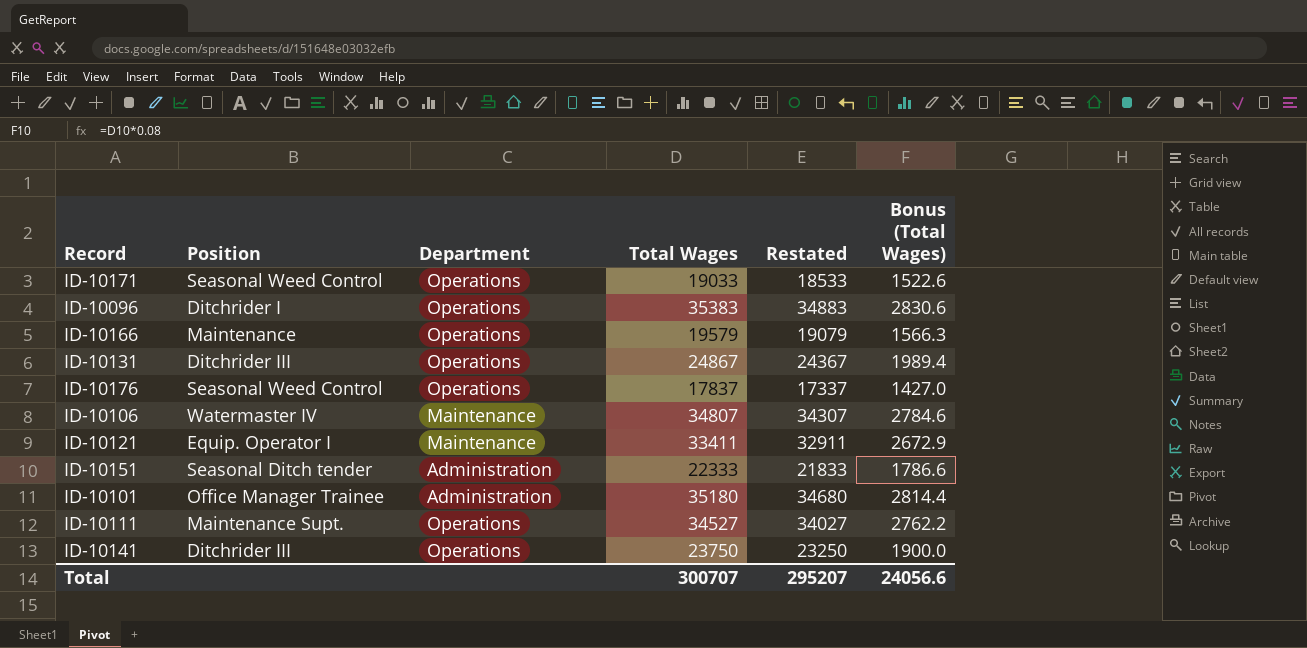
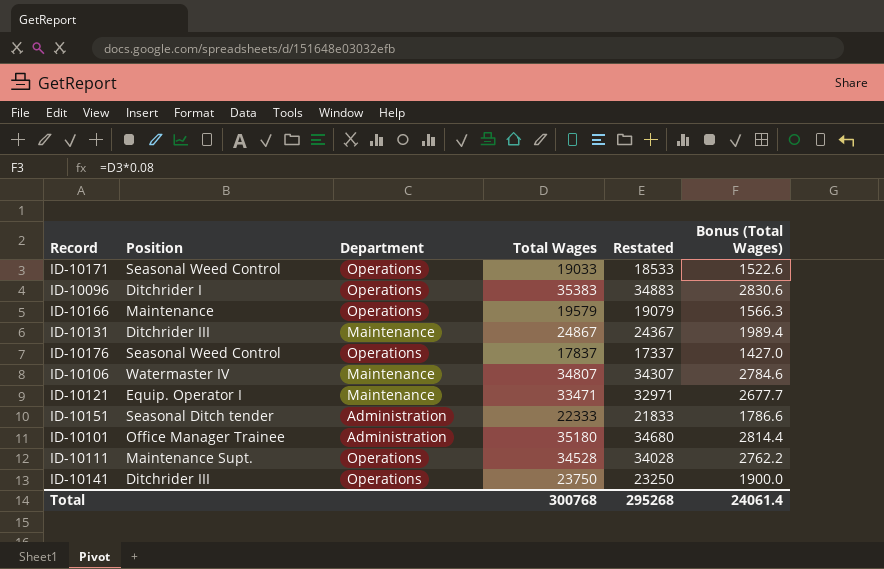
ID-10131 | Department: Operations -> Maintenance
ID-10121 | Total Wages: 33411 -> 33471
ID-10121 | Restated: 32911 -> 32971
ID-10121 | Bonus (Total Wages): 2672.9 -> 2677.7
ID-10111 | Total Wages: 34527 -> 34528
ID-10111 | Restated: 34027 -> 34028
Total | Total Wages: 300707 -> 300768
Total | Restated: 295207 -> 295268
Total | Bonus (Total Wages): 24056.6 -> 24061.4

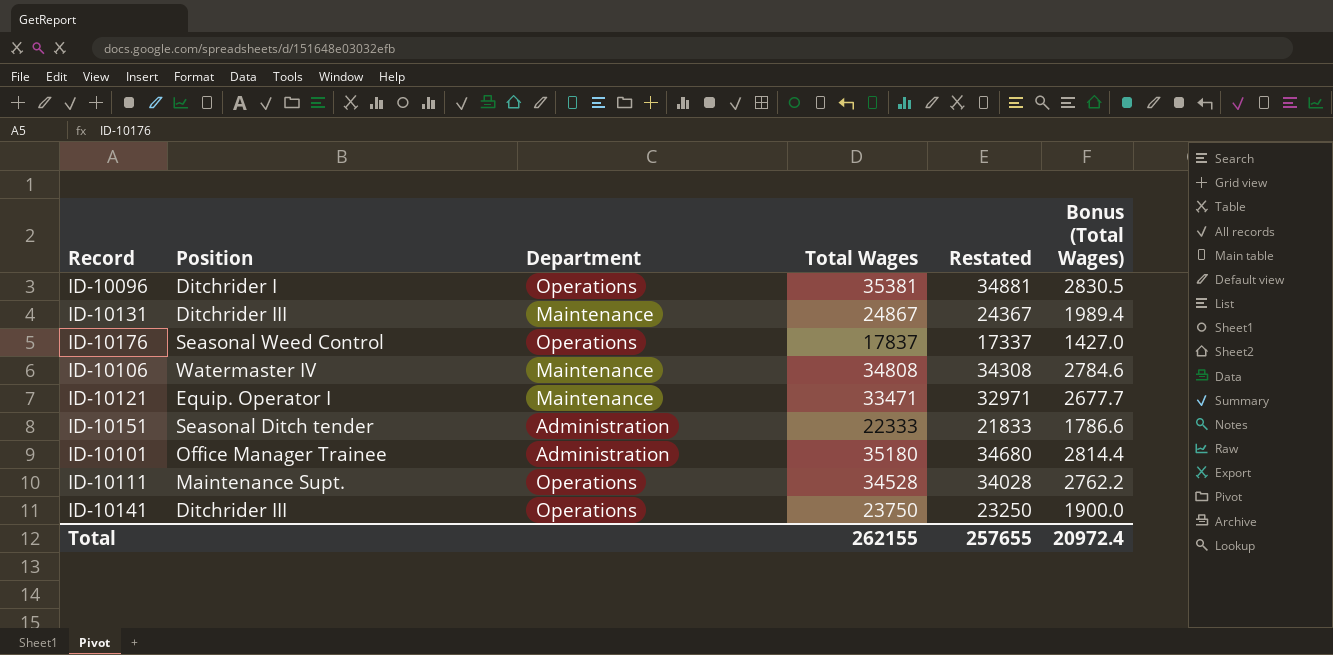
row ID-10171: Seasonal Weed Control | Operations | 19033 | 18533 | 1522.6 -> none
row ID-10166: Maintenance | Operations | 19579 | 19079 | 1566.3 -> none
ID-10096 | Total Wages: 35383 -> 35381
ID-10096 | Restated: 34883 -> 34881
ID-10096 | Bonus (Total Wages): 2830.6 -> 2830.5
ID-10106 | Total Wages: 34807 -> 34808
ID-10106 | Restated: 34307 -> 34308
Total | Total Wages: 300768 -> 262155
Total | Restated: 295268 -> 257655
Total | Bonus (Total Wages): 24061.4 -> 20972.4

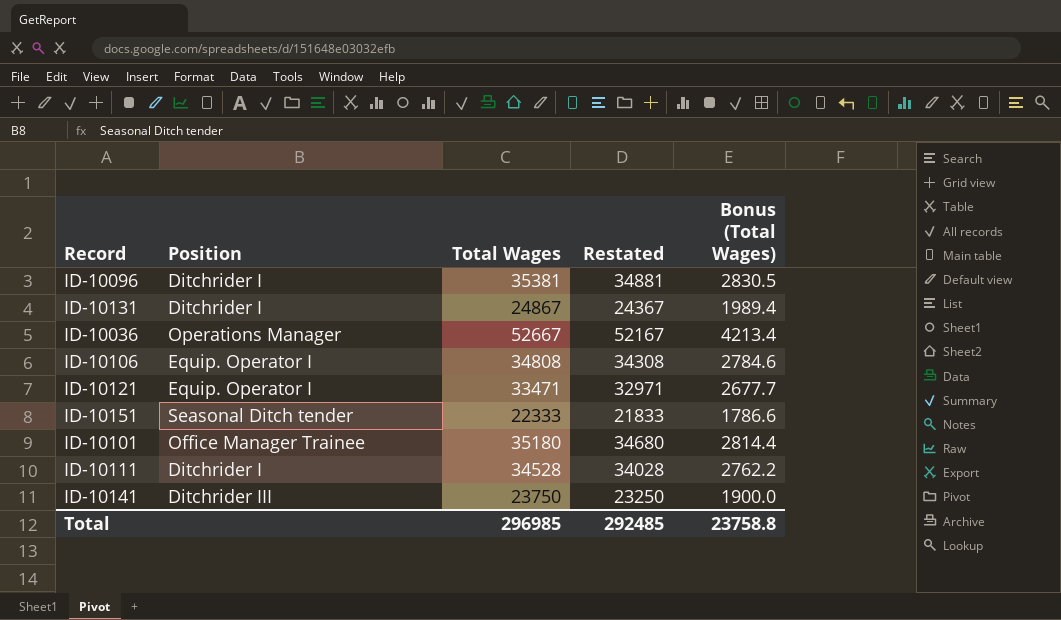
column Department | position: 3 -> none
row ID-10176: Seasonal Weed Control | Operations | 17837 | 17337 | 1427.0 -> none
ID-10131 | Position: Ditchrider III -> Ditchrider I
row ID-10036: none -> Operations Manager | 52667 | 52167 | 4213.4
ID-10106 | Position: Watermaster IV -> Equip. Operator I
ID-10111 | Position: Maintenance Supt. -> Ditchrider I
Total | Total Wages: 262155 -> 296985
Total | Restated: 257655 -> 292485
Total | Bonus (Total Wages): 20972.4 -> 23758.8

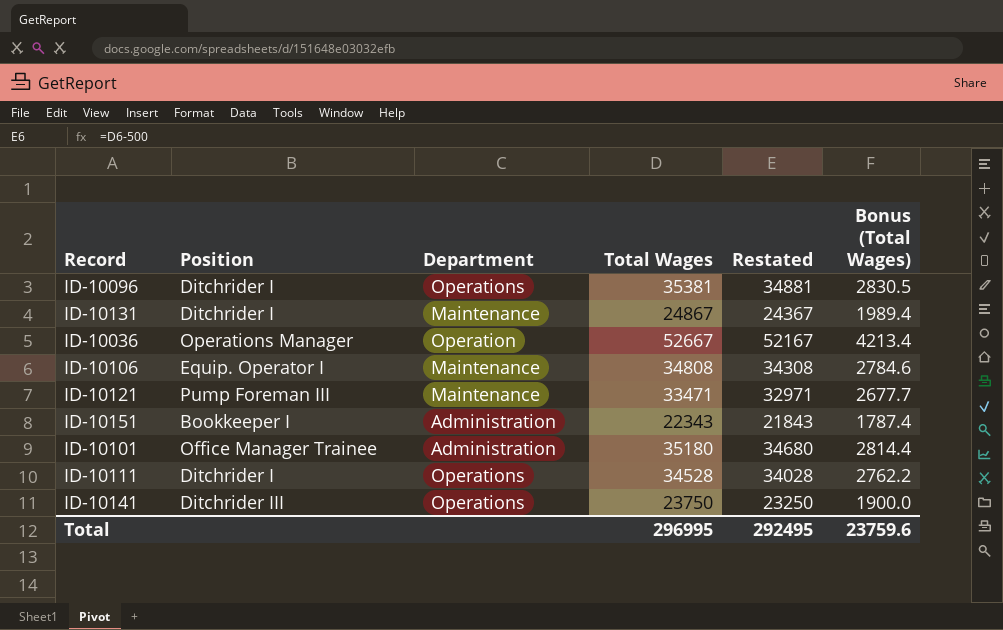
column Department | position: none -> 3
ID-10121 | Position: Equip. Operator I -> Pump Foreman III
ID-10151 | Position: Seasonal Ditch tender -> Bookkeeper I
ID-10151 | Total Wages: 22333 -> 22343
ID-10151 | Restated: 21833 -> 21843
ID-10151 | Bonus (Total Wages): 1786.6 -> 1787.4
Total | Total Wages: 296985 -> 296995
Total | Restated: 292485 -> 292495
Total | Bonus (Total Wages): 23758.8 -> 23759.6

